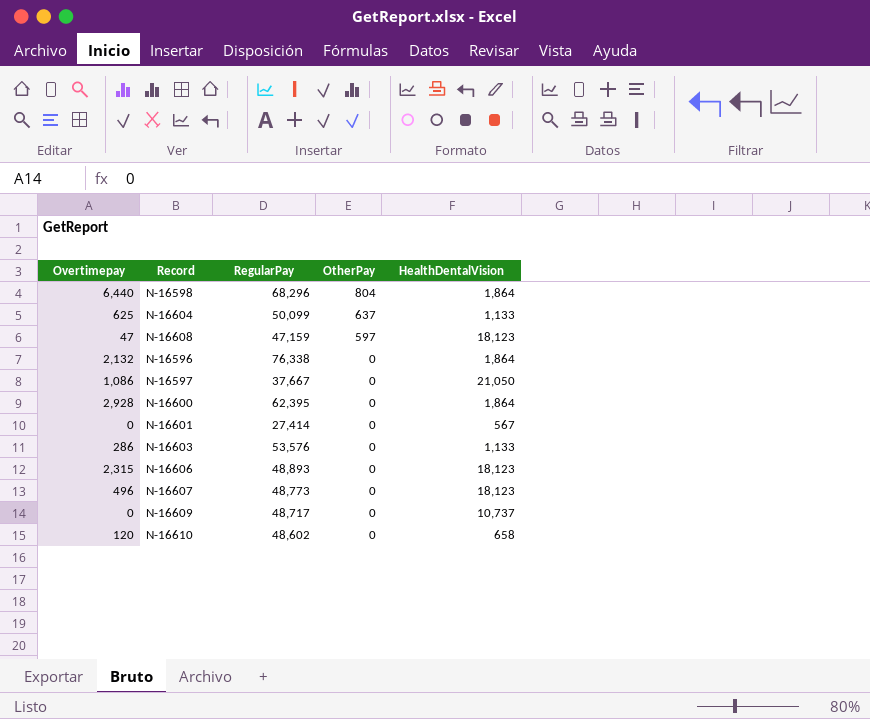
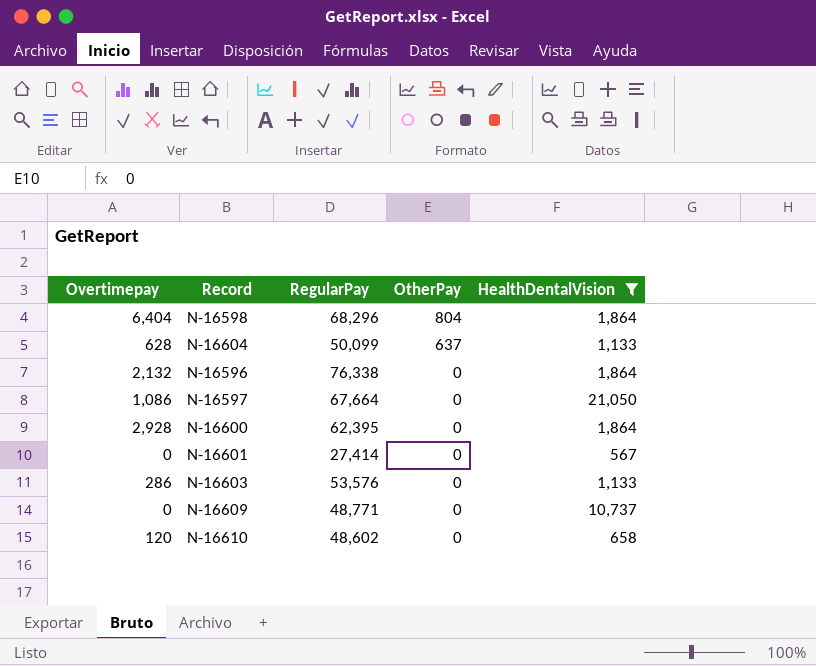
filter: none -> HealthDentalVision != 18,123
N-16598 | Overtimepay: 6,440 -> 6,404
N-16604 | Overtimepay: 625 -> 628
N-16597 | RegularPay: 37,667 -> 67,664
N-16609 | RegularPay: 48,717 -> 48,771

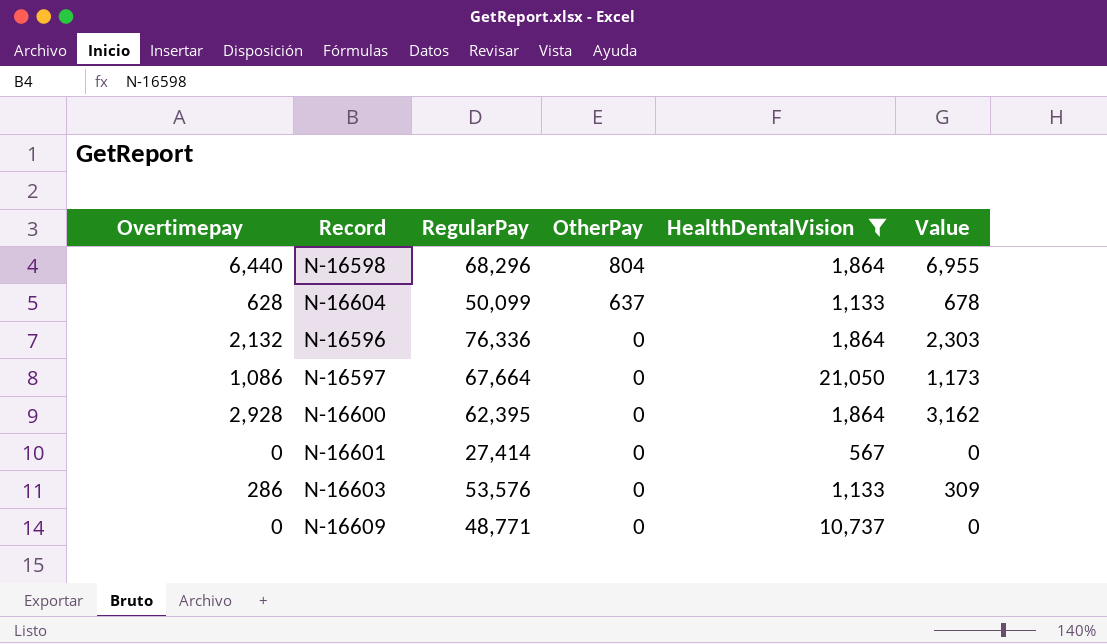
column Value | formula: none -> [Overtimepay] * 1.08
row N-16610: 120 | 48,602 | 0 | 658 -> none
N-16598 | Overtimepay: 6,404 -> 6,440
N-16596 | RegularPay: 76,338 -> 76,336

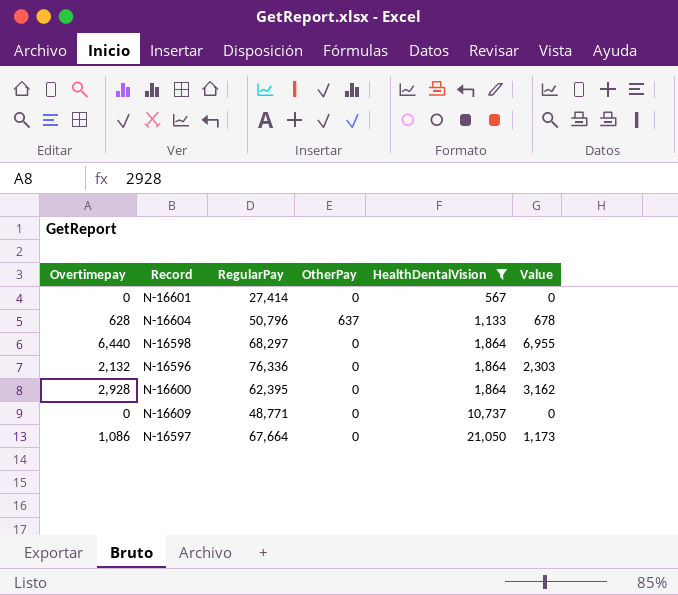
row order: OtherPay descending -> HealthDentalVision ascending
row N-16603: 286 | 53,576 | 0 | 1,133 | 309 -> none
N-16604 | RegularPay: 50,099 -> 50,796
N-16598 | RegularPay: 68,296 -> 68,297
N-16598 | OtherPay: 804 -> 0

